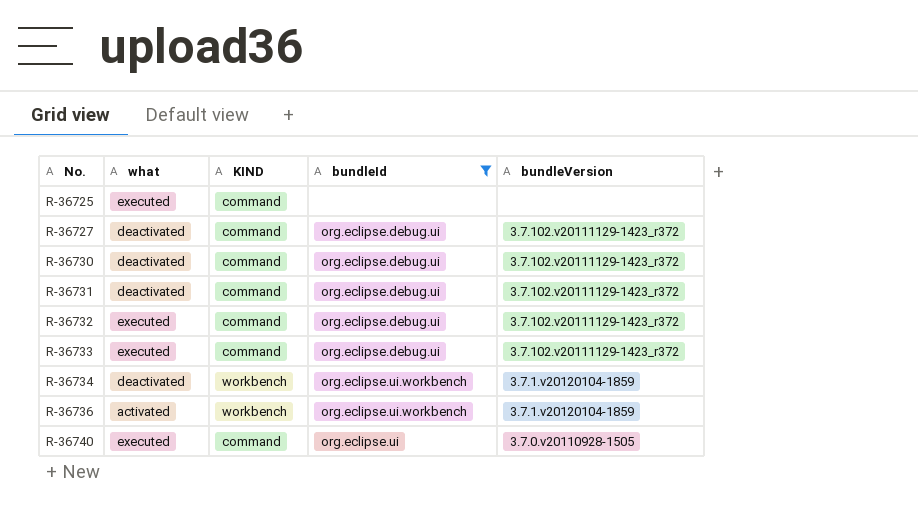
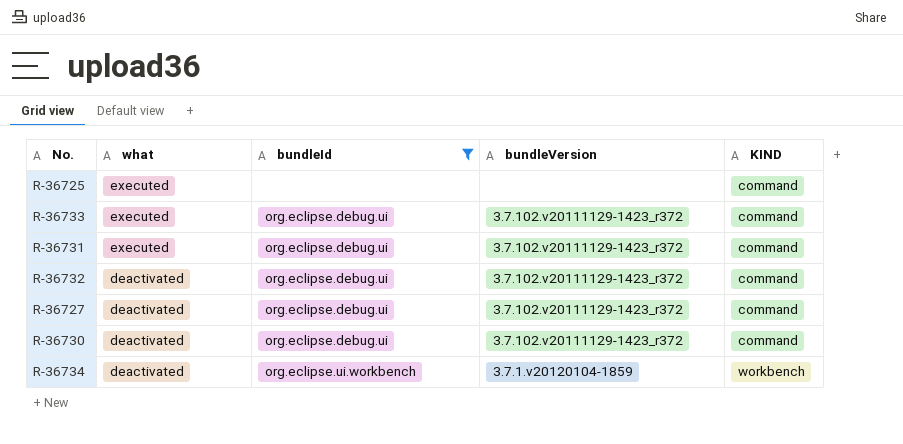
row order: No. ascending -> what descending
column KIND | position: 3 -> 5
row R-36736: activated | workbench | org.eclipse.ui.workbench | 3.7.1.v20120104-1859 -> none
row R-36740: executed | command | org.eclipse.ui | 3.7.0.v20110928-1505 -> none
R-36731 | what: deactivated -> executed
R-36732 | what: executed -> deactivated

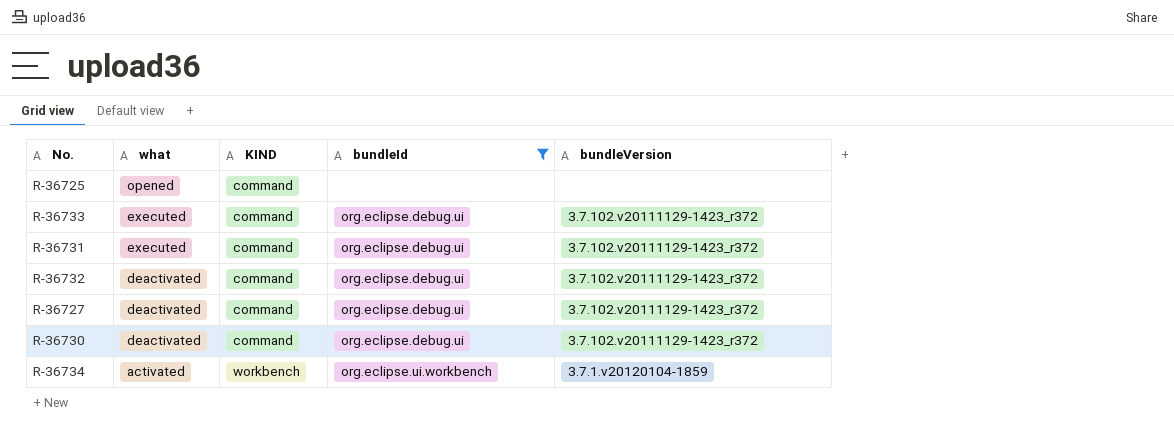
column KIND | position: 5 -> 3
R-36725 | what: executed -> opened
R-36734 | what: deactivated -> activated

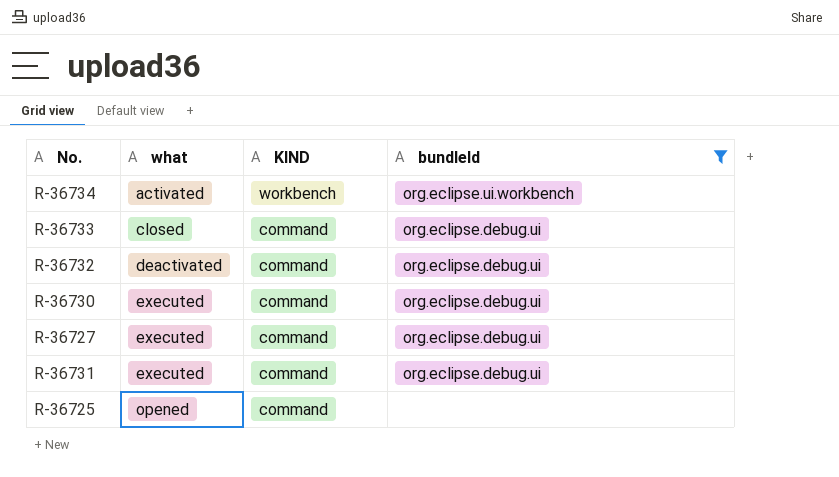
row order: what descending -> what ascending
column bundleVersion | position: 5 -> none
R-36733 | what: executed -> closed
R-36730 | what: deactivated -> executed
R-36727 | what: deactivated -> executed

